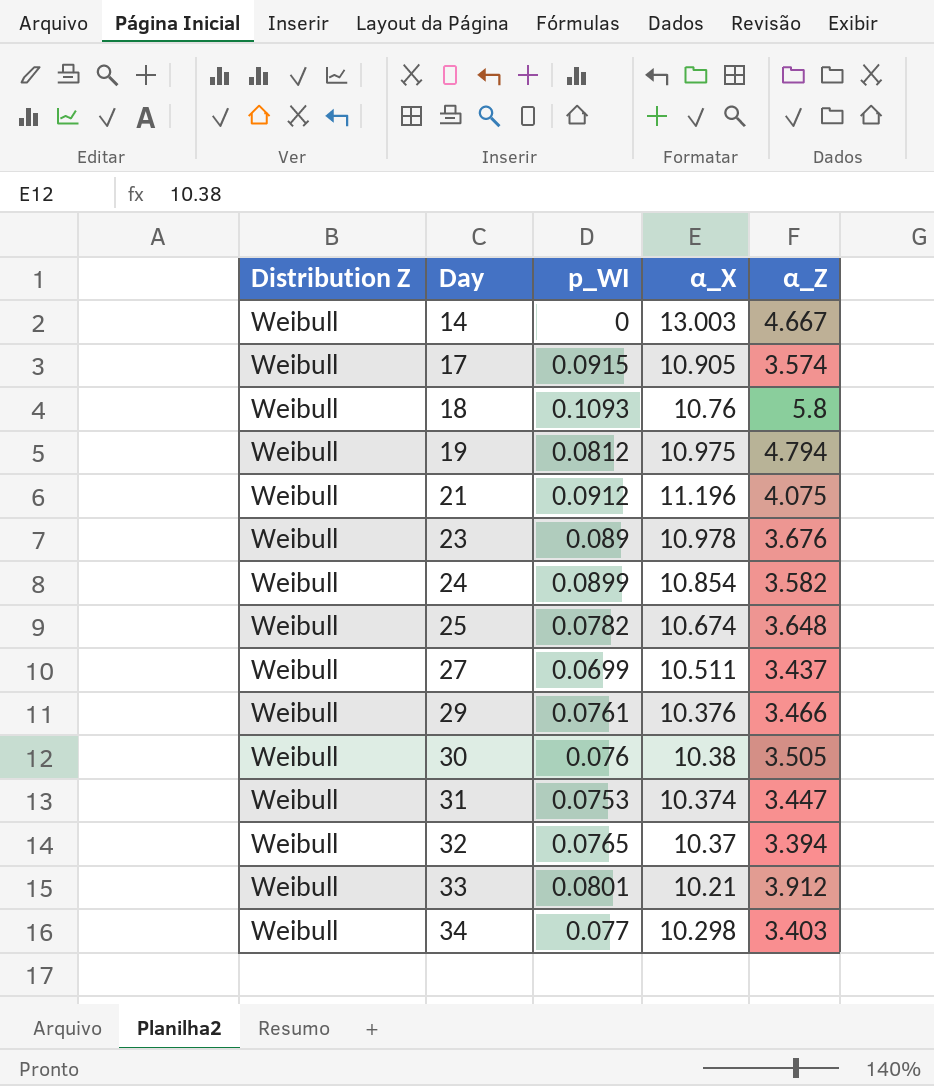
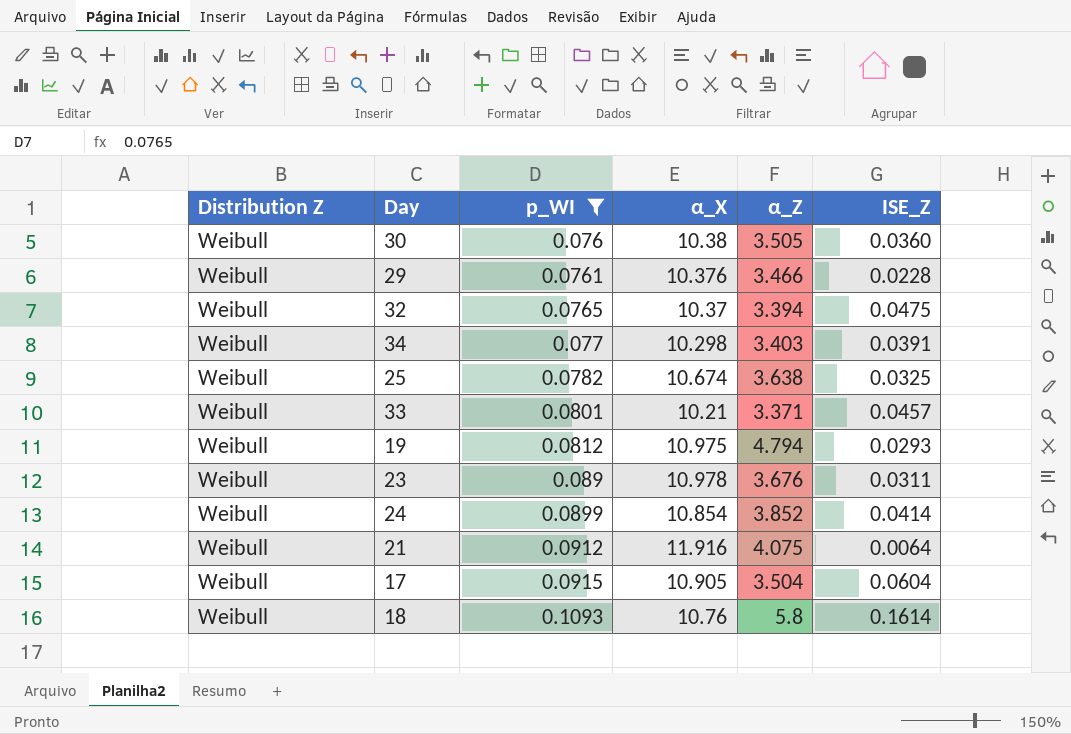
filter: none -> p_WI >= 0.076
row order: Day ascending -> p_WI ascending
column ISE_Z | position: none -> 6
25 | α_Z: 3.648 -> 3.638
33 | α_Z: 3.912 -> 3.371
24 | α_Z: 3.582 -> 3.852
21 | α_X: 11.196 -> 11.916
17 | α_Z: 3.574 -> 3.504

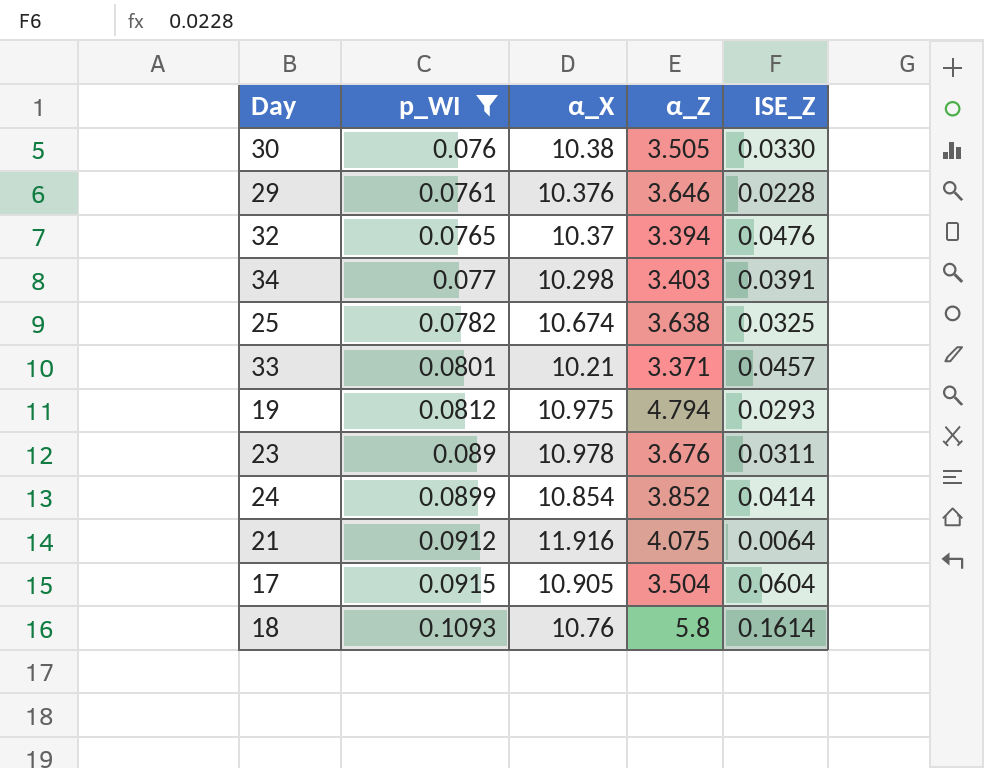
column Distribution Z | position: 1 -> none
30 | ISE_Z: 0.0360 -> 0.0330
29 | α_Z: 3.466 -> 3.646
32 | ISE_Z: 0.0475 -> 0.0476

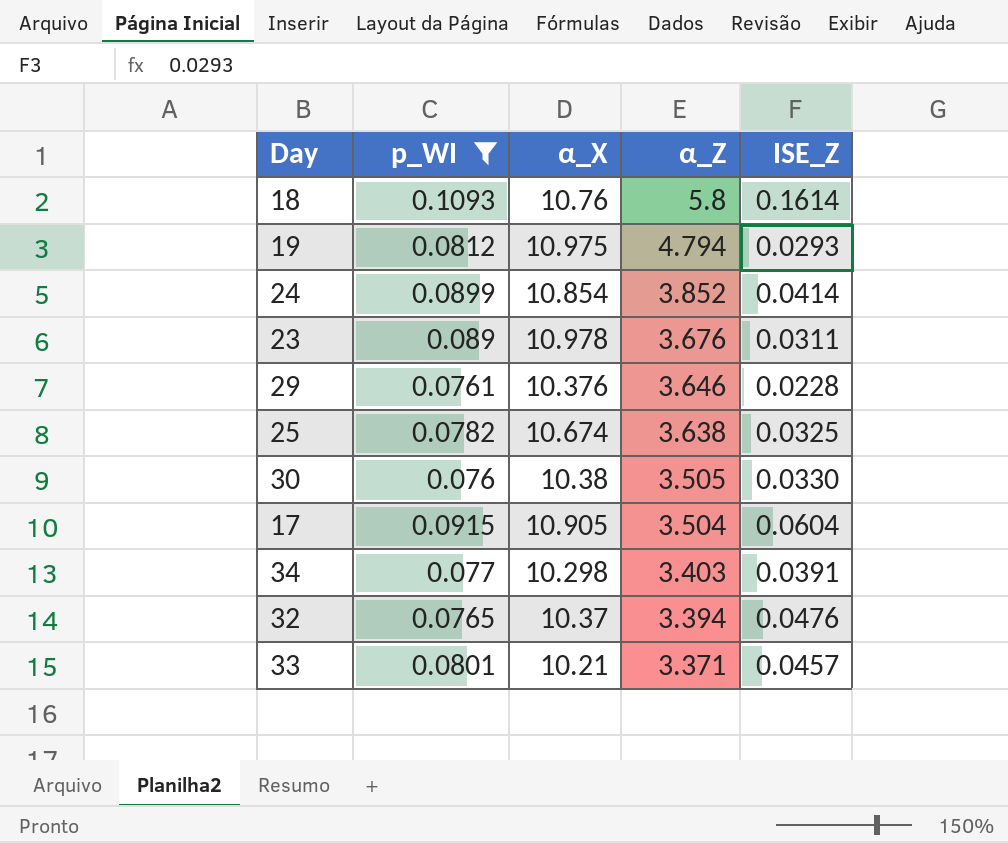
row order: p_WI ascending -> α_Z descending
row 21: 0.0912 | 11.916 | 4.075 | 0.0064 -> none

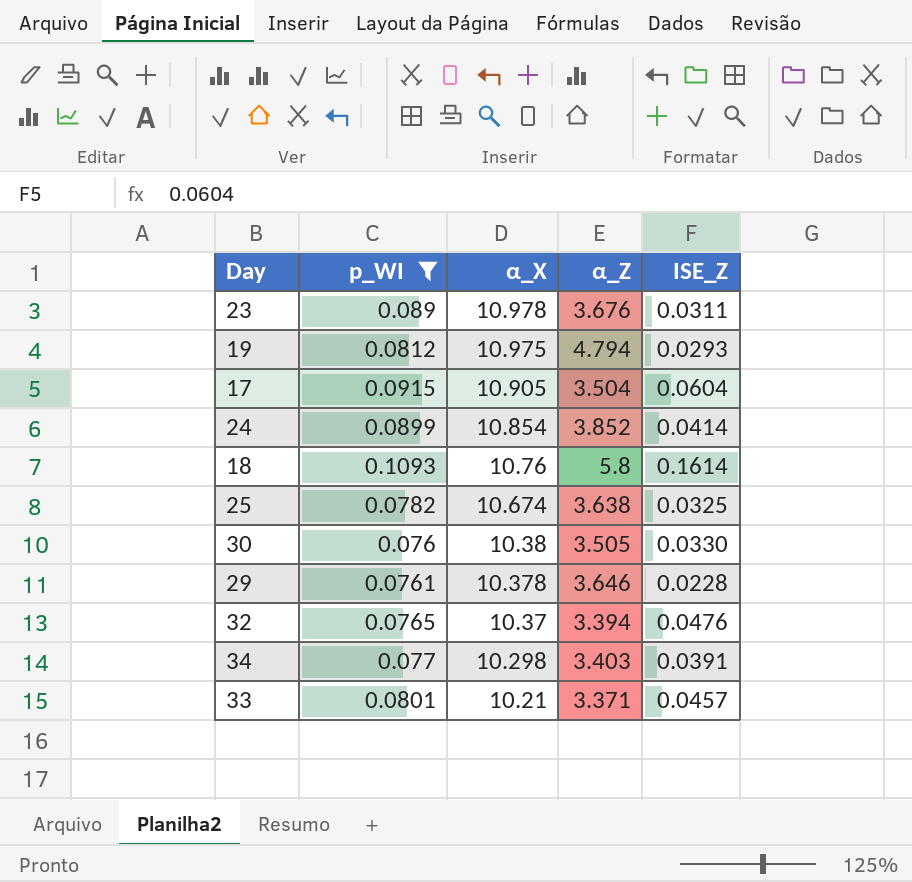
row order: α_Z descending -> α_X descending
29 | α_X: 10.376 -> 10.378

